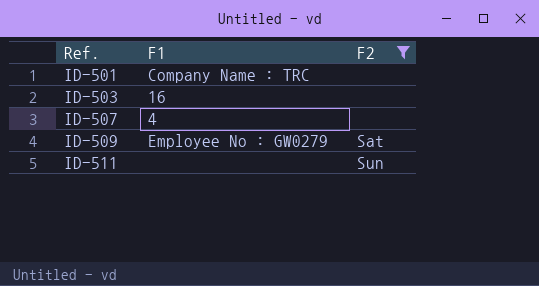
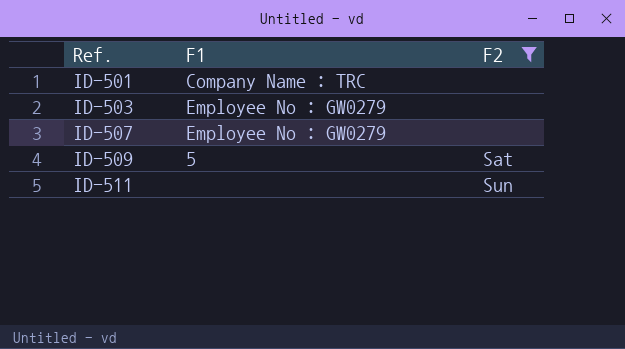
ID-503 | F1: 16 -> Employee No : GW0279
ID-507 | F1: 4 -> Employee No : GW0279
ID-509 | F1: Employee No : GW0279 -> 5

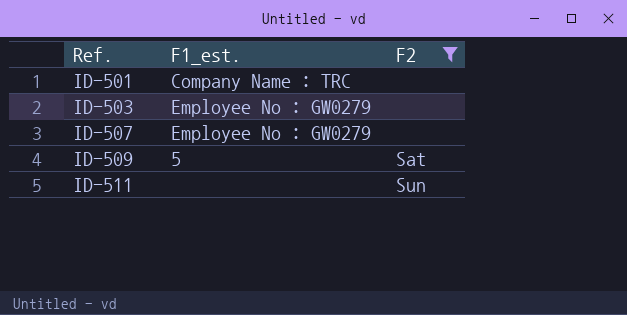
column name: F1 -> F1_est.

